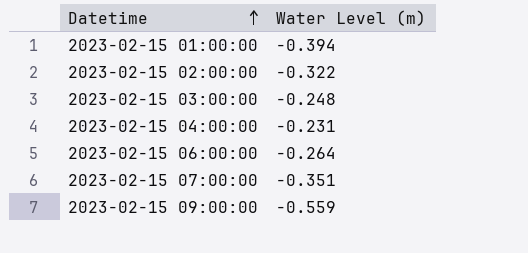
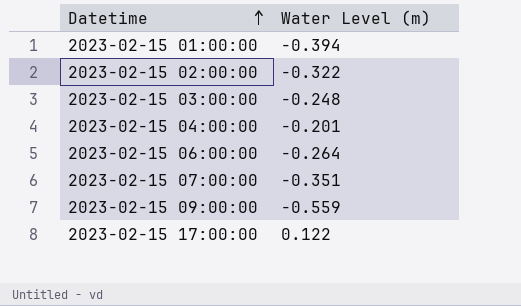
2023-02-15 04:00:00 | Water Level (m): -0.231 -> -0.201
row 2023-02-15 17:00:00: none -> 0.122

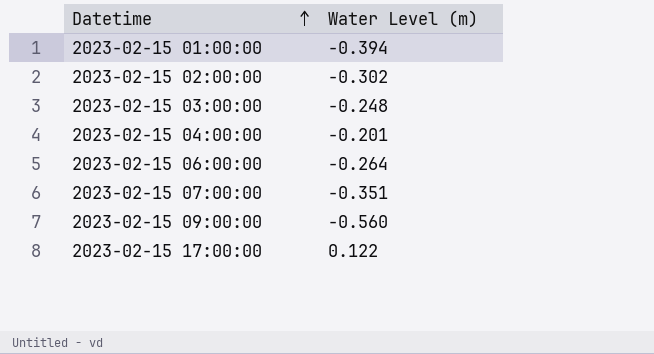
2023-02-15 02:00:00 | Water Level (m): -0.322 -> -0.302
2023-02-15 09:00:00 | Water Level (m): -0.559 -> -0.560

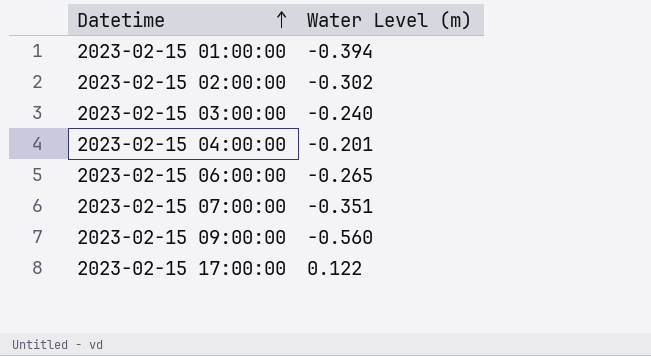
2023-02-15 03:00:00 | Water Level (m): -0.248 -> -0.240
2023-02-15 06:00:00 | Water Level (m): -0.264 -> -0.265

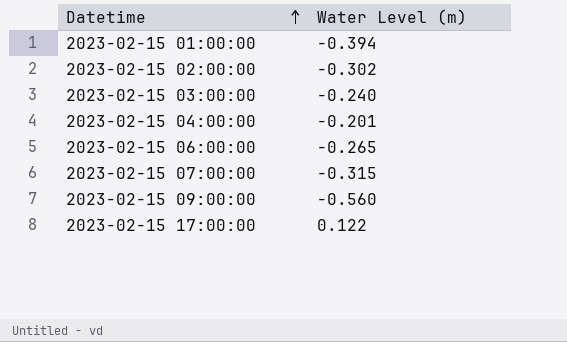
2023-02-15 07:00:00 | Water Level (m): -0.351 -> -0.315

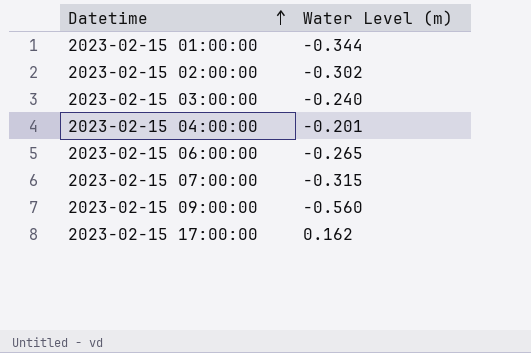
2023-02-15 01:00:00 | Water Level (m): -0.394 -> -0.344
2023-02-15 17:00:00 | Water Level (m): 0.122 -> 0.162

